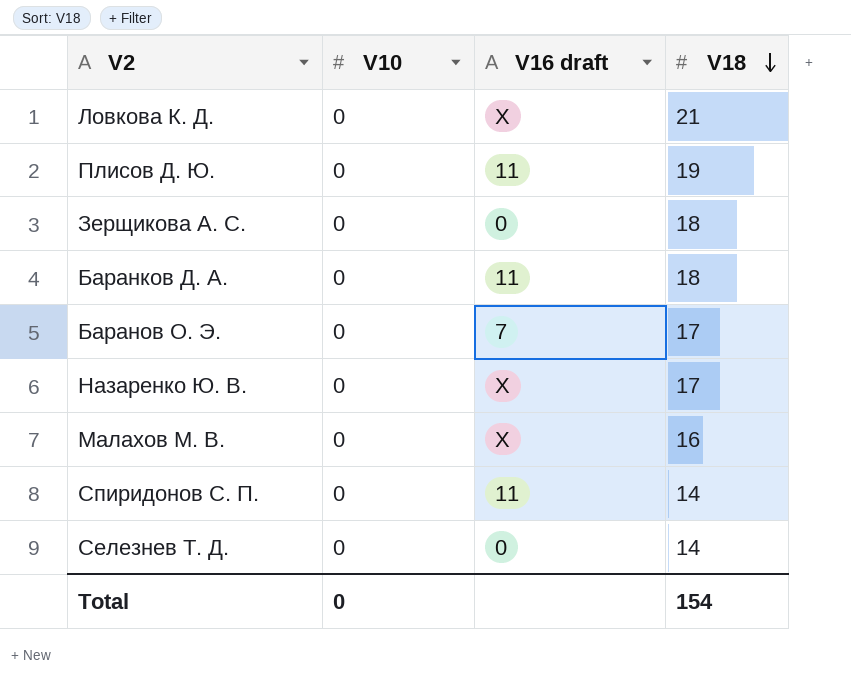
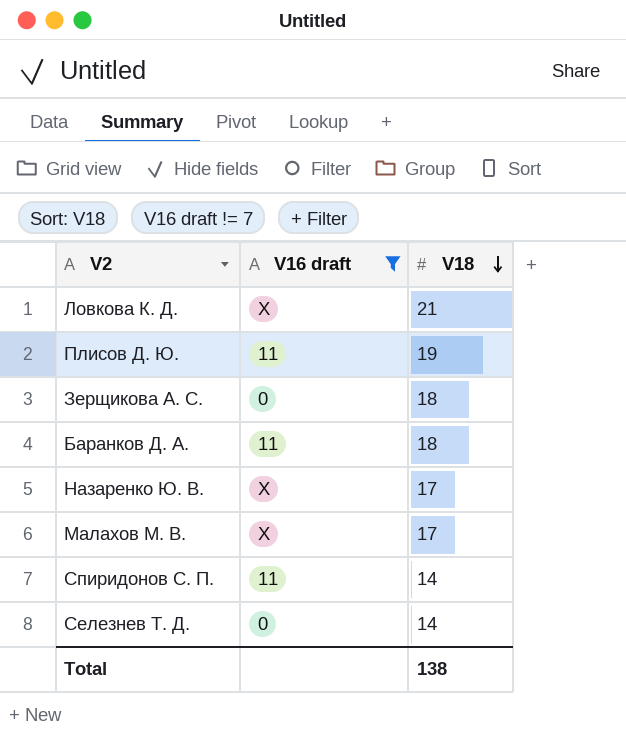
filter: none -> V16 draft != 7
column V10 | position: 2 -> none
Малахов М. В. | V18: 16 -> 17
Total | V18: 154 -> 138

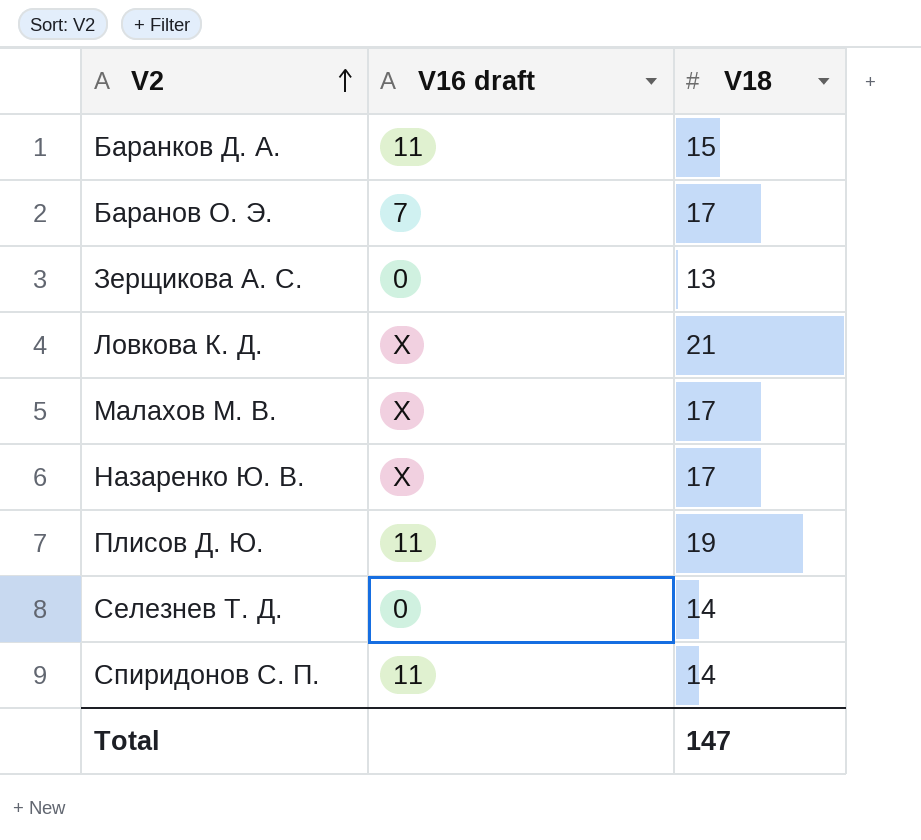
filter: V16 draft != 7 -> none
row order: V18 descending -> V2 ascending
Баранков Д. А. | V18: 18 -> 15
Зерщикова А. С. | V18: 18 -> 13
Total | V18: 138 -> 147

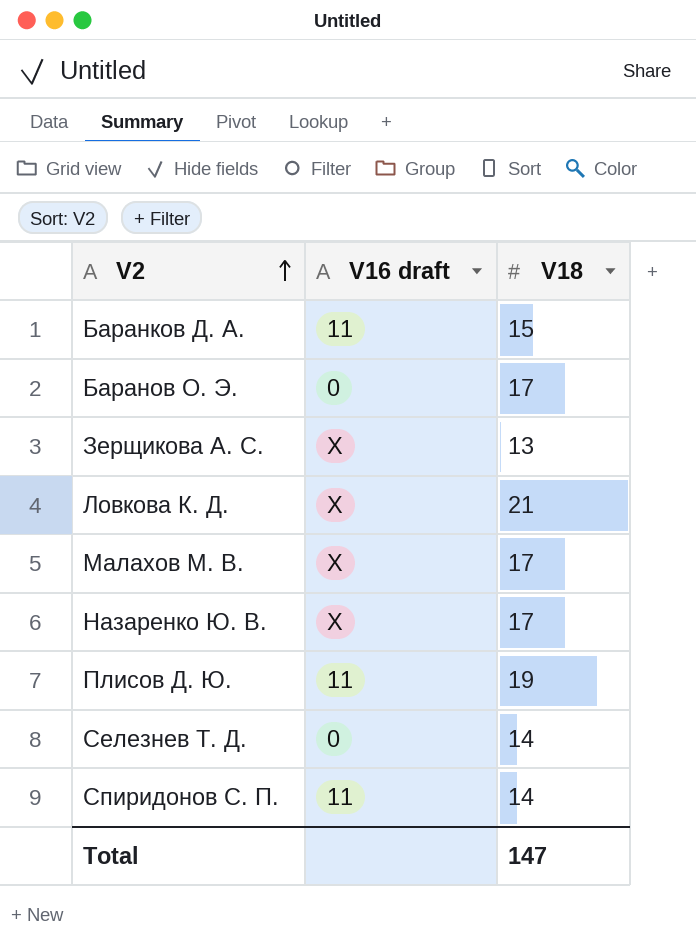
Баранов О. Э. | V16 draft: 7 -> 0
Зерщикова А. С. | V16 draft: 0 -> Х

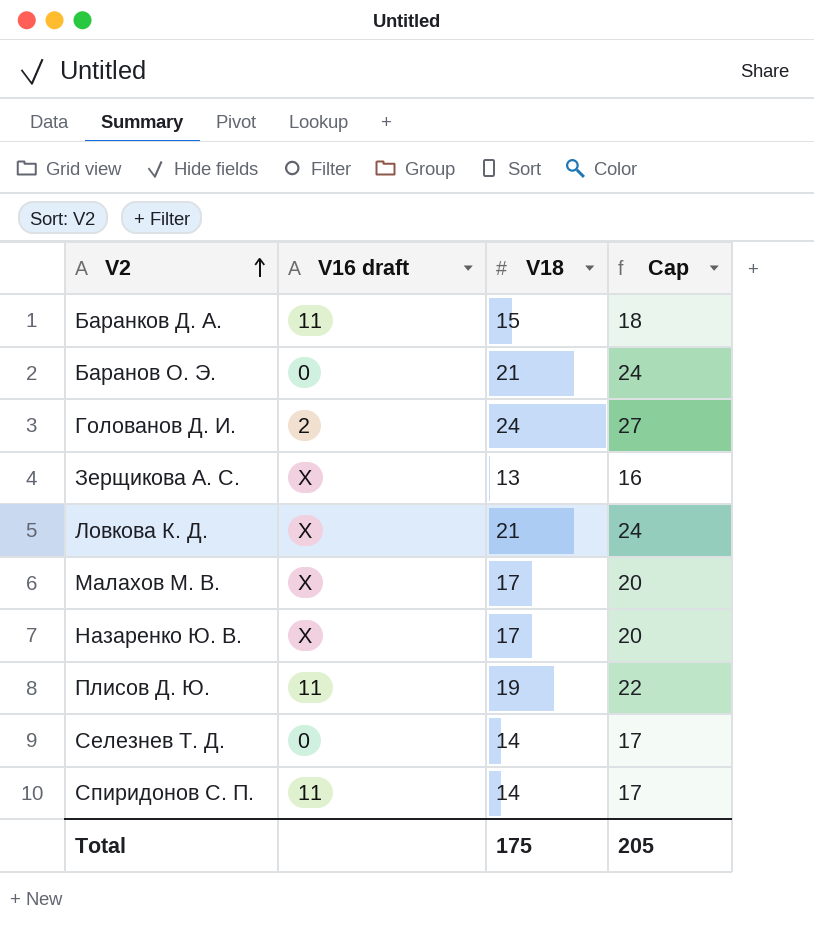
column Cap | formula: none -> [V18] + 3
Баранов О. Э. | V18: 17 -> 21
row Голованов Д. И.: none -> 2 | 24 | 27
Total | V18: 147 -> 175

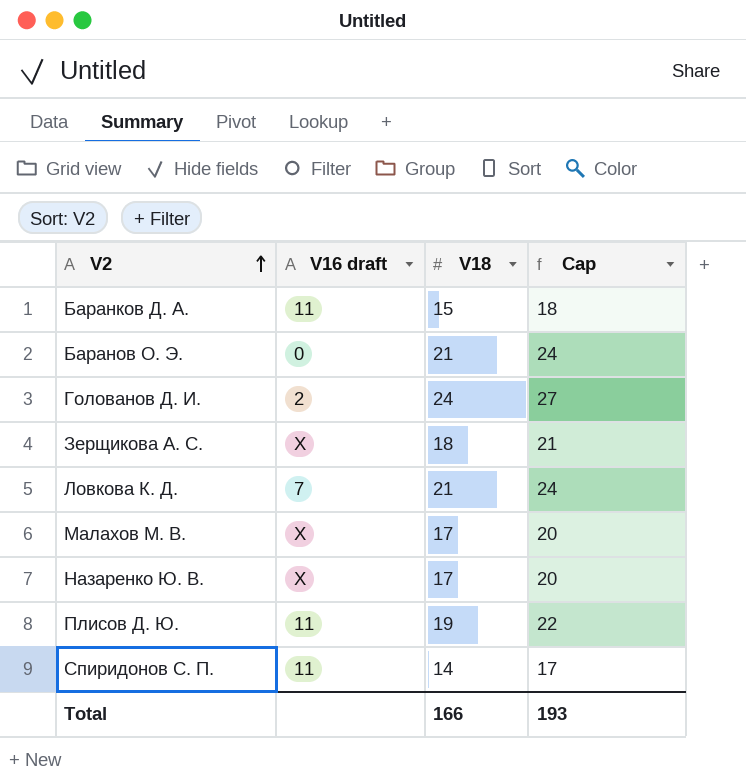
row Селезнев Т. Д.: 0 | 14 | 17 -> none
Зерщикова А. С. | V18: 13 -> 18
Зерщикова А. С. | Cap: 16 -> 21
Ловкова К. Д. | V16 draft: Х -> 7
Total | V18: 175 -> 166
Total | Cap: 205 -> 193

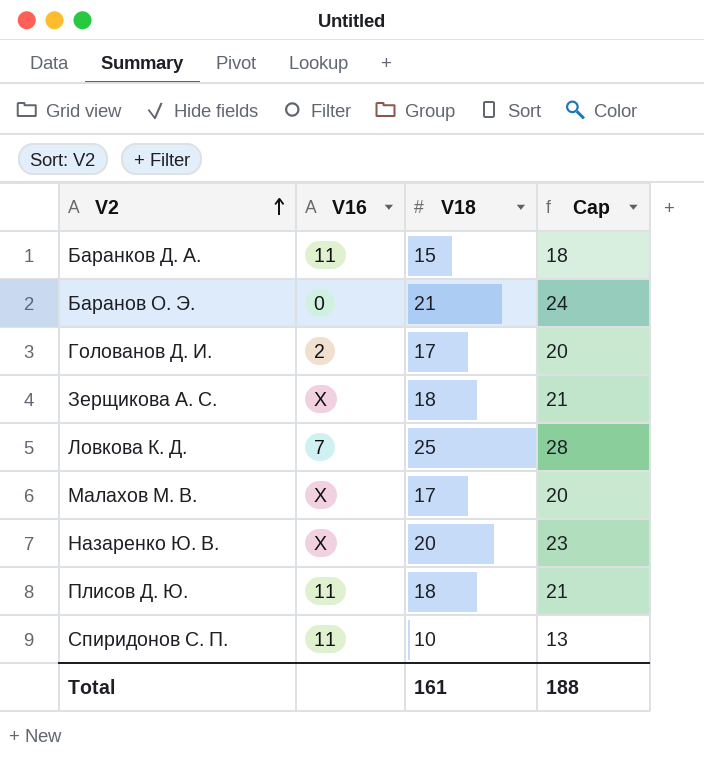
column name: V16 draft -> V16
Голованов Д. И. | V18: 24 -> 17
Голованов Д. И. | Cap: 27 -> 20
Ловкова К. Д. | V18: 21 -> 25
Ловкова К. Д. | Cap: 24 -> 28
Назаренко Ю. В. | V18: 17 -> 20
Назаренко Ю. В. | Cap: 20 -> 23
Плисов Д. Ю. | V18: 19 -> 18
Плисов Д. Ю. | Cap: 22 -> 21
Спиридонов С. П. | V18: 14 -> 10
Спиридонов С. П. | Cap: 17 -> 13
Total | V18: 166 -> 161
Total | Cap: 193 -> 188

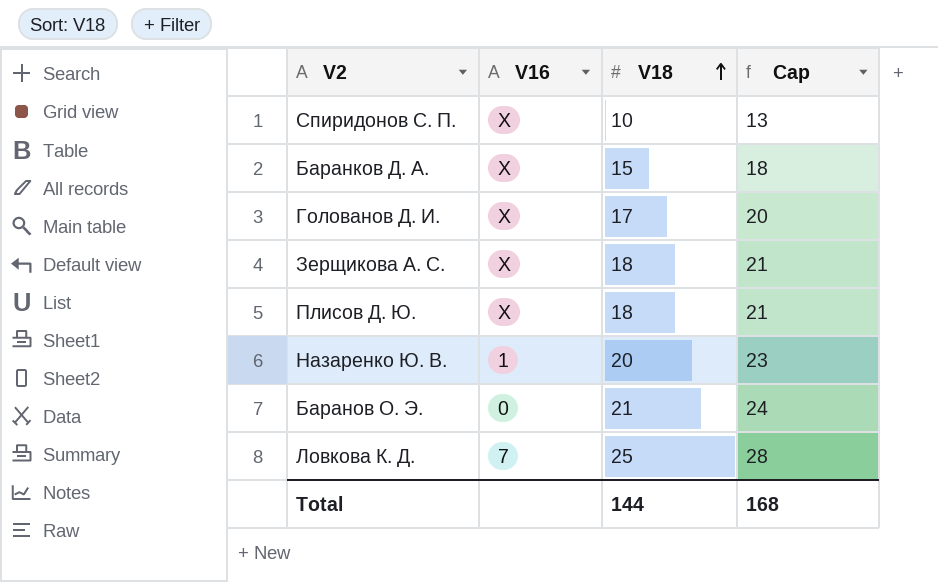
row order: V2 ascending -> V18 ascending
row Малахов М. В.: Х | 17 | 20 -> none
Спиридонов С. П. | V16: 11 -> Х
Баранков Д. А. | V16: 11 -> Х
Голованов Д. И. | V16: 2 -> Х
Плисов Д. Ю. | V16: 11 -> Х
Назаренко Ю. В. | V16: Х -> 1
Total | V18: 161 -> 144
Total | Cap: 188 -> 168

